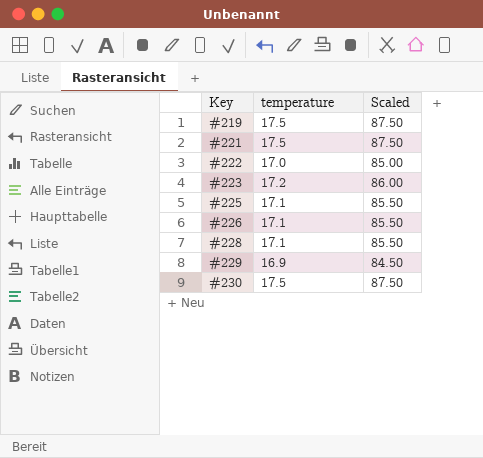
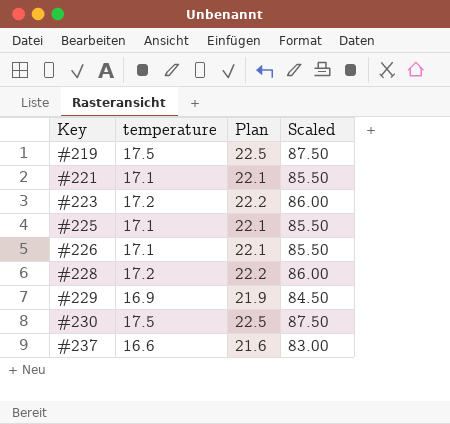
column Plan | formula: none -> [temperature] + 5
row #222: 17.0 | 85.00 -> none
#221 | temperature: 17.5 -> 17.1
#221 | Scaled: 87.50 -> 85.50
#228 | temperature: 17.1 -> 17.2
#228 | Scaled: 85.50 -> 86.00
row #237: none -> 16.6 | 21.6 | 83.00

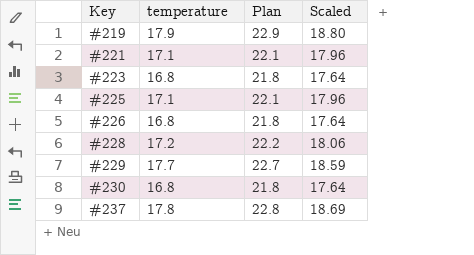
column Scaled | formula: [temperature] * 5 -> [temperature] * 1.05
#219 | temperature: 17.5 -> 17.9
#219 | Plan: 22.5 -> 22.9
#223 | temperature: 17.2 -> 16.8
#223 | Plan: 22.2 -> 21.8
#226 | temperature: 17.1 -> 16.8
#226 | Plan: 22.1 -> 21.8
#229 | temperature: 16.9 -> 17.7
#229 | Plan: 21.9 -> 22.7
#230 | temperature: 17.5 -> 16.8
#230 | Plan: 22.5 -> 21.8
#237 | temperature: 16.6 -> 17.8
#237 | Plan: 21.6 -> 22.8

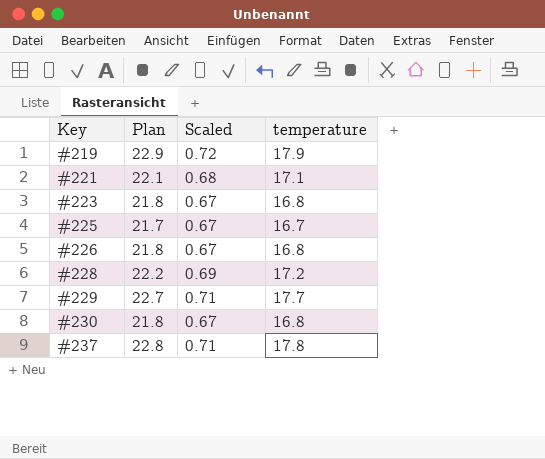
column Scaled | formula: [temperature] * 1.05 -> [temperature] * 0.04
column temperature | position: 2 -> 4
#225 | Plan: 22.1 -> 21.7
#225 | temperature: 17.1 -> 16.7

